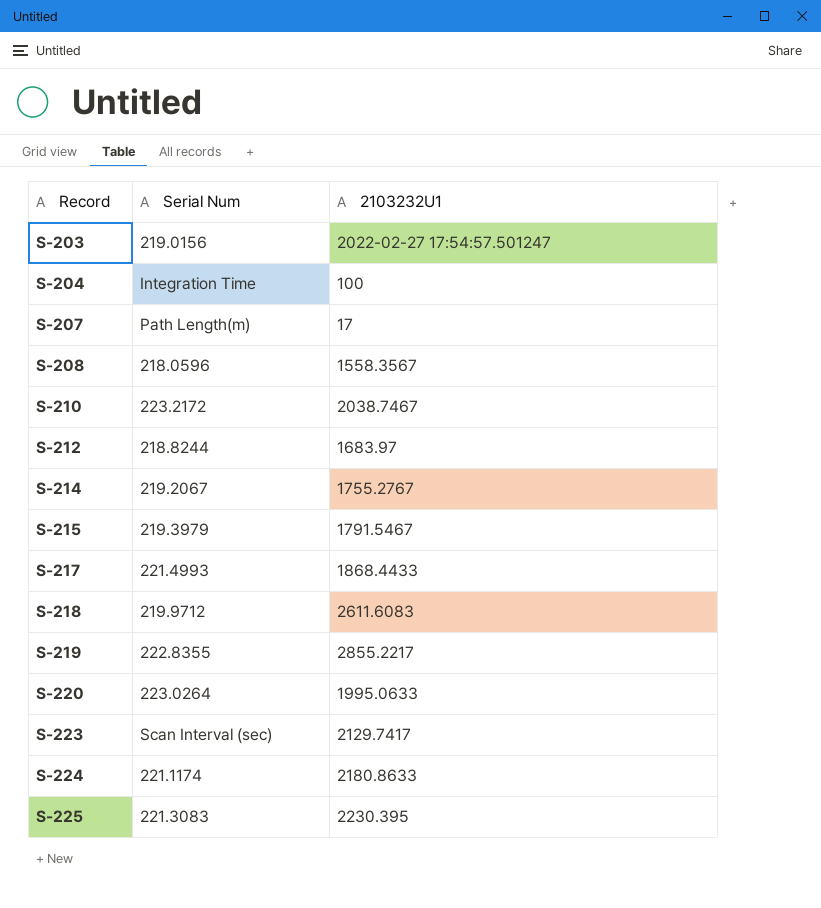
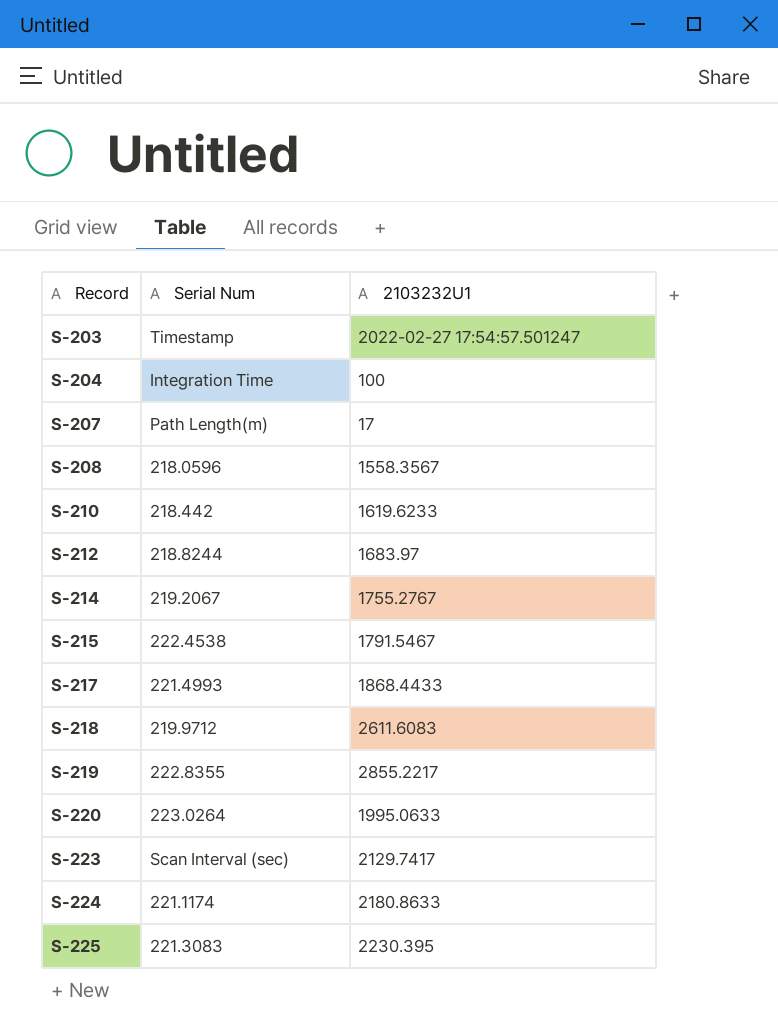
S-203 | Serial Num: 219.0156 -> Timestamp
S-210 | Serial Num: 223.2172 -> 218.442
S-210 | 2103232U1: 2038.7467 -> 1619.6233
S-215 | Serial Num: 219.3979 -> 222.4538

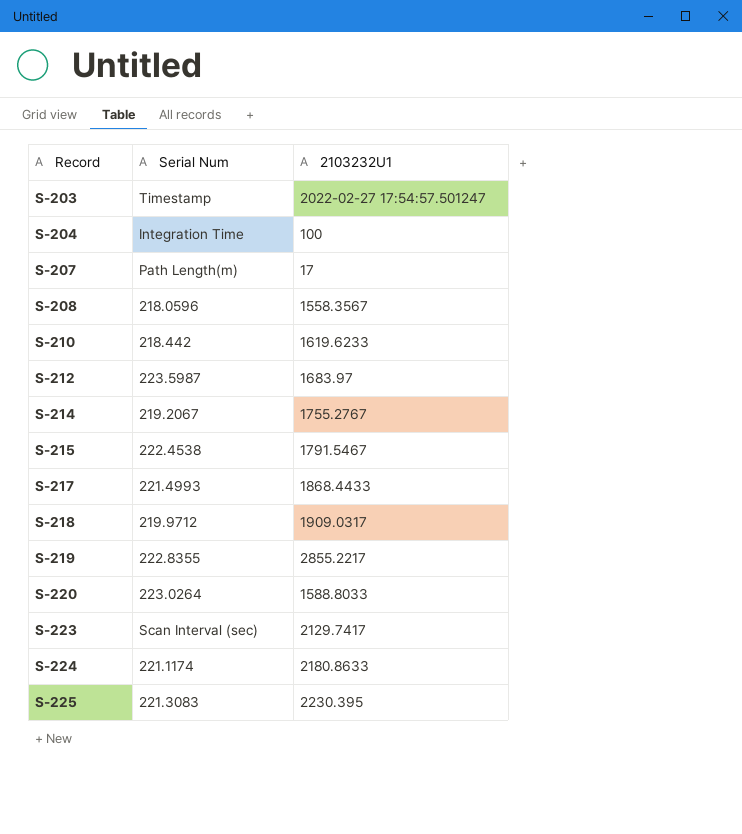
S-212 | Serial Num: 218.8244 -> 223.5987
S-218 | 2103232U1: 2611.6083 -> 1909.0317
S-220 | 2103232U1: 1995.0633 -> 1588.8033

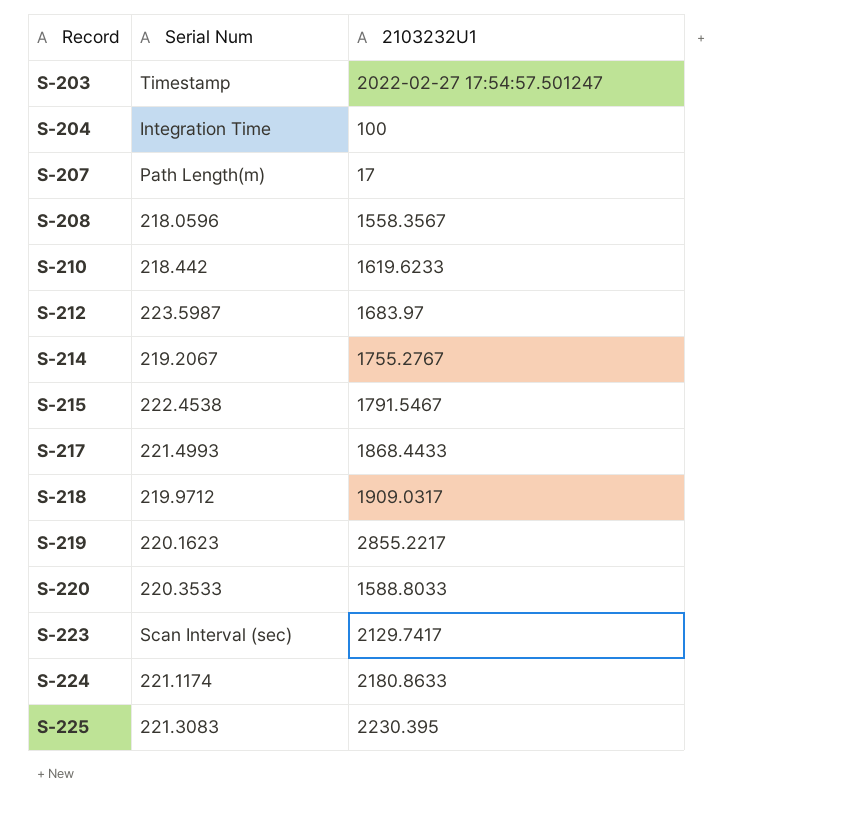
S-219 | Serial Num: 222.8355 -> 220.1623
S-220 | Serial Num: 223.0264 -> 220.3533

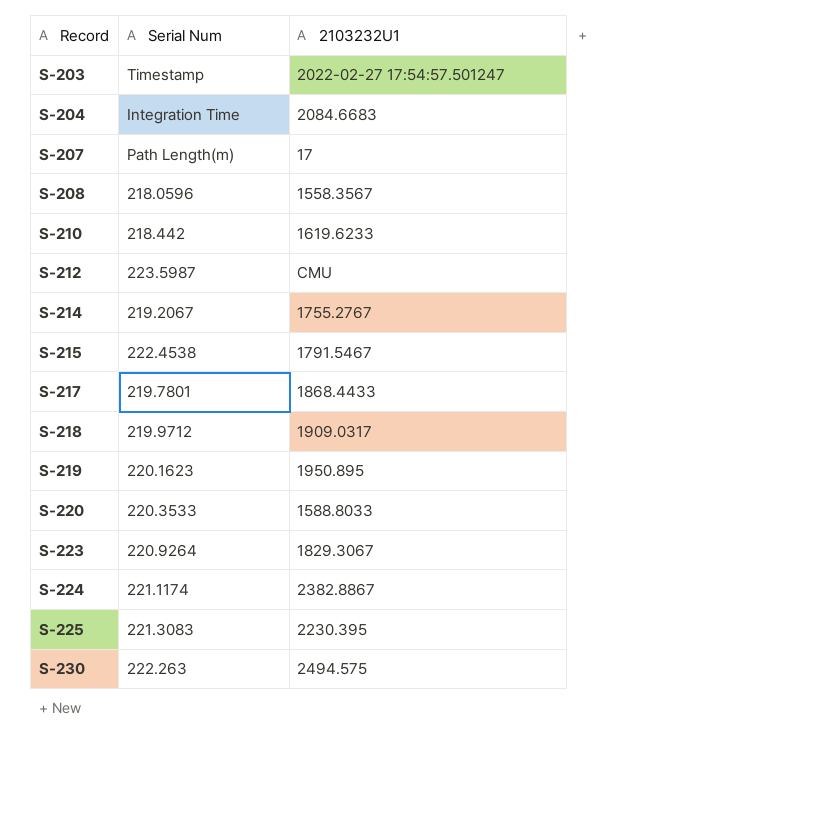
S-204 | 2103232U1: 100 -> 2084.6683
S-212 | 2103232U1: 1683.97 -> CMU
S-217 | Serial Num: 221.4993 -> 219.7801
S-219 | 2103232U1: 2855.2217 -> 1950.895
S-223 | Serial Num: Scan Interval (sec) -> 220.9264
S-223 | 2103232U1: 2129.7417 -> 1829.3067
S-224 | 2103232U1: 2180.8633 -> 2382.8867
row S-230: none -> 222.263 | 2494.575

